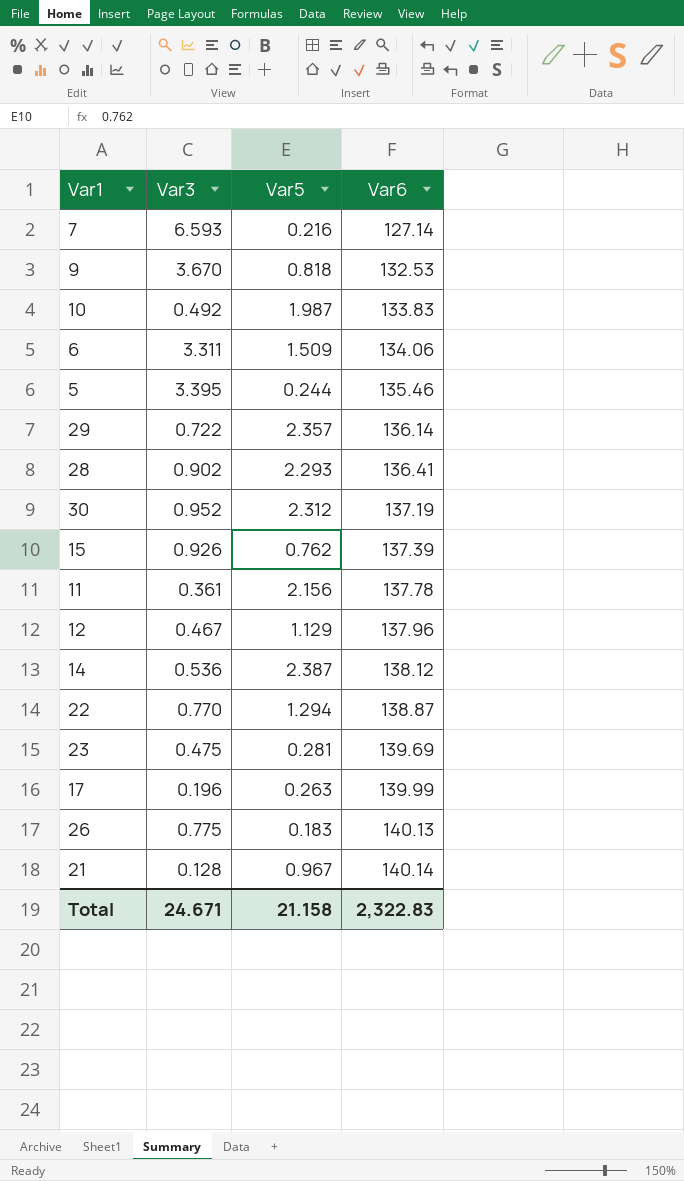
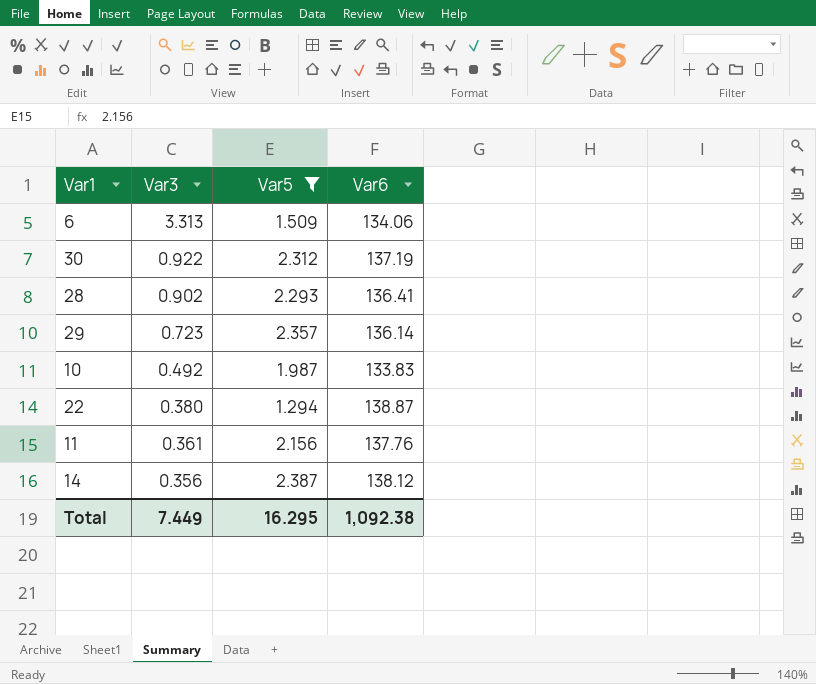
filter: none -> Var5 >= 1.294
row order: Var6 ascending -> Var3 descending
6 | Var3: 3.311 -> 3.313
30 | Var3: 0.952 -> 0.922
29 | Var3: 0.722 -> 0.723
22 | Var3: 0.770 -> 0.380
11 | Var6: 137.78 -> 137.76
14 | Var3: 0.536 -> 0.356
Total | Var3: 24.671 -> 7.449
Total | Var5: 21.158 -> 16.295
Total | Var6: 2,322.83 -> 1,092.38

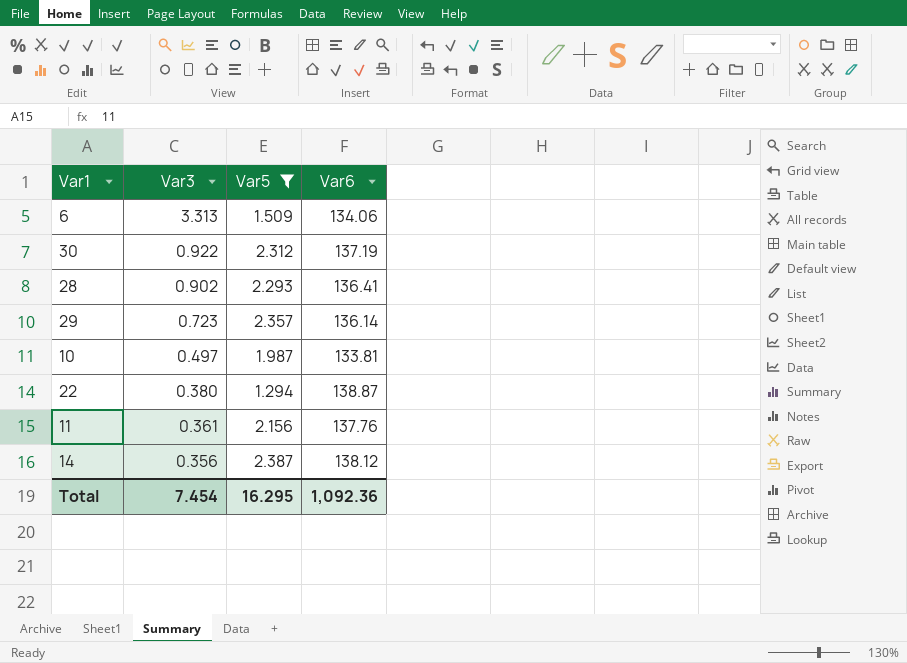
10 | Var3: 0.492 -> 0.497
10 | Var6: 133.83 -> 133.81
Total | Var3: 7.449 -> 7.454
Total | Var6: 1,092.38 -> 1,092.36

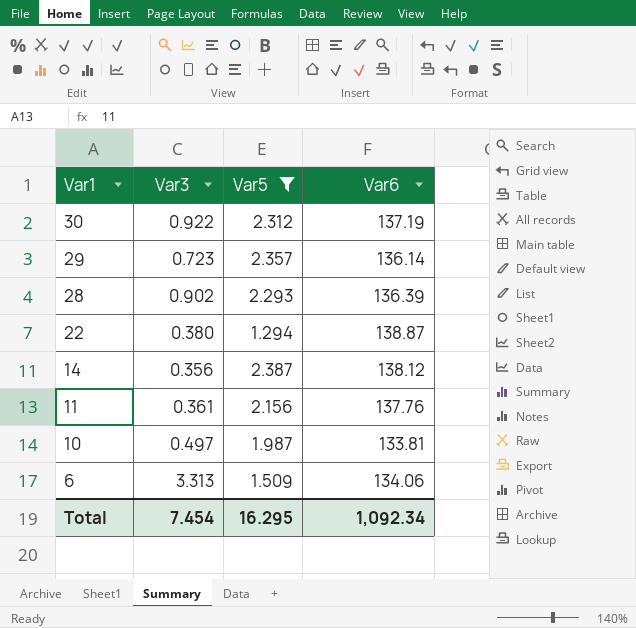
row order: Var3 descending -> Var1 descending
28 | Var6: 136.41 -> 136.39
Total | Var6: 1,092.36 -> 1,092.34

